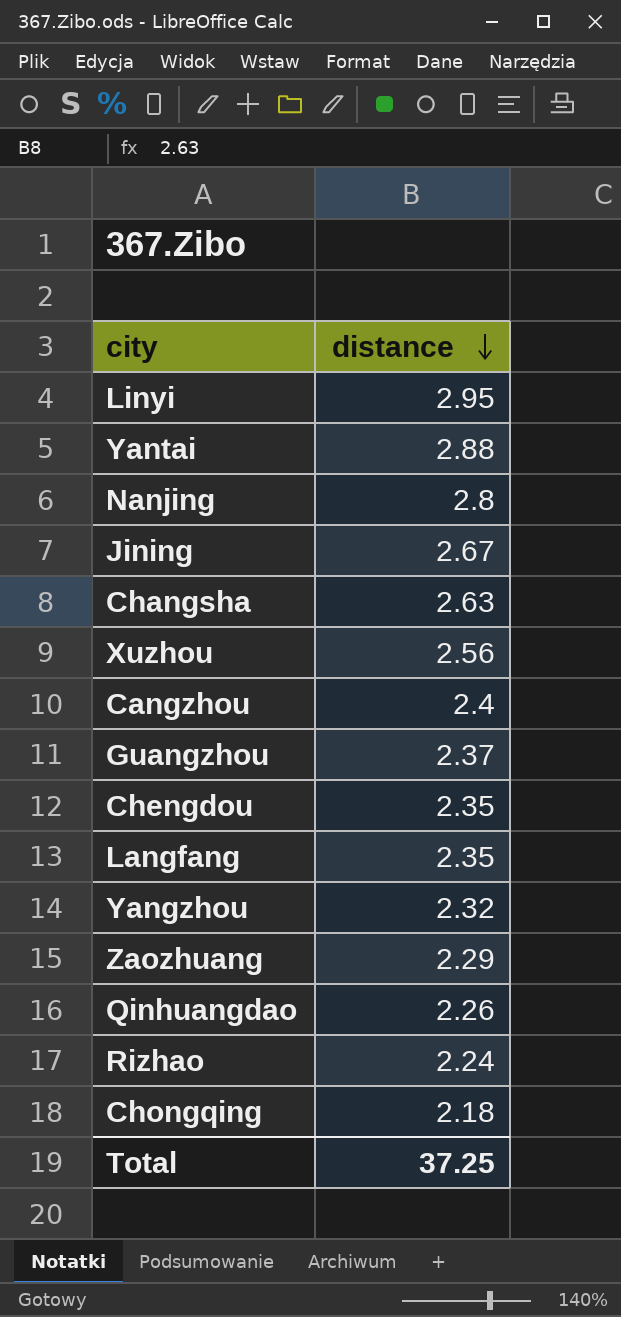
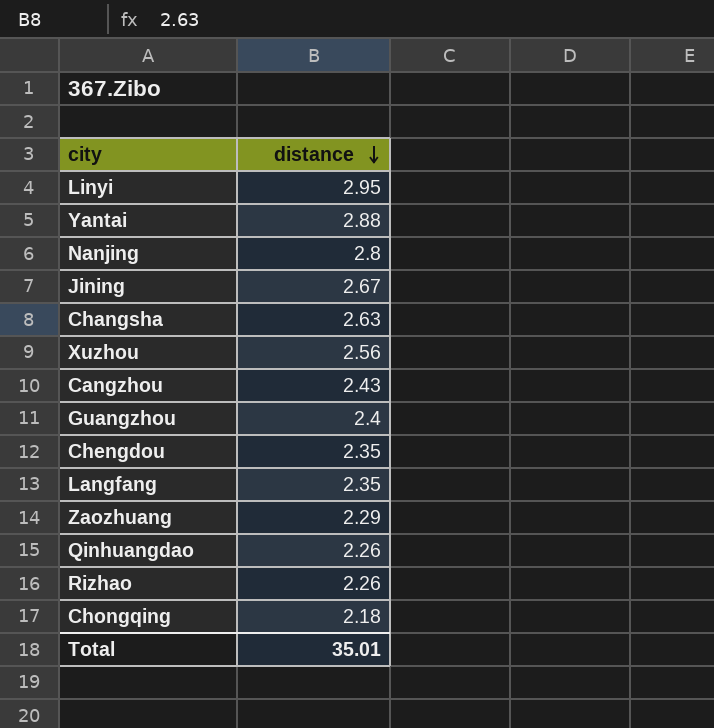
row Yangzhou: 2.32 -> none
Cangzhou | distance: 2.4 -> 2.43
Guangzhou | distance: 2.37 -> 2.4
Rizhao | distance: 2.24 -> 2.26
Total | distance: 37.25 -> 35.01

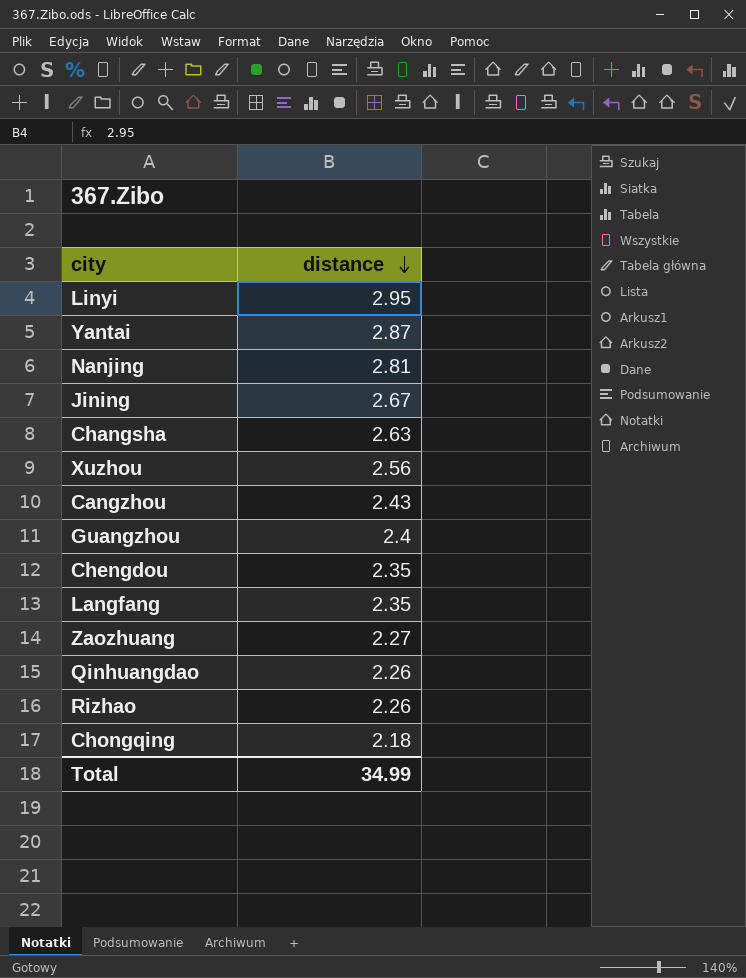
Yantai | distance: 2.88 -> 2.87
Nanjing | distance: 2.8 -> 2.81
Zaozhuang | distance: 2.29 -> 2.27
Total | distance: 35.01 -> 34.99

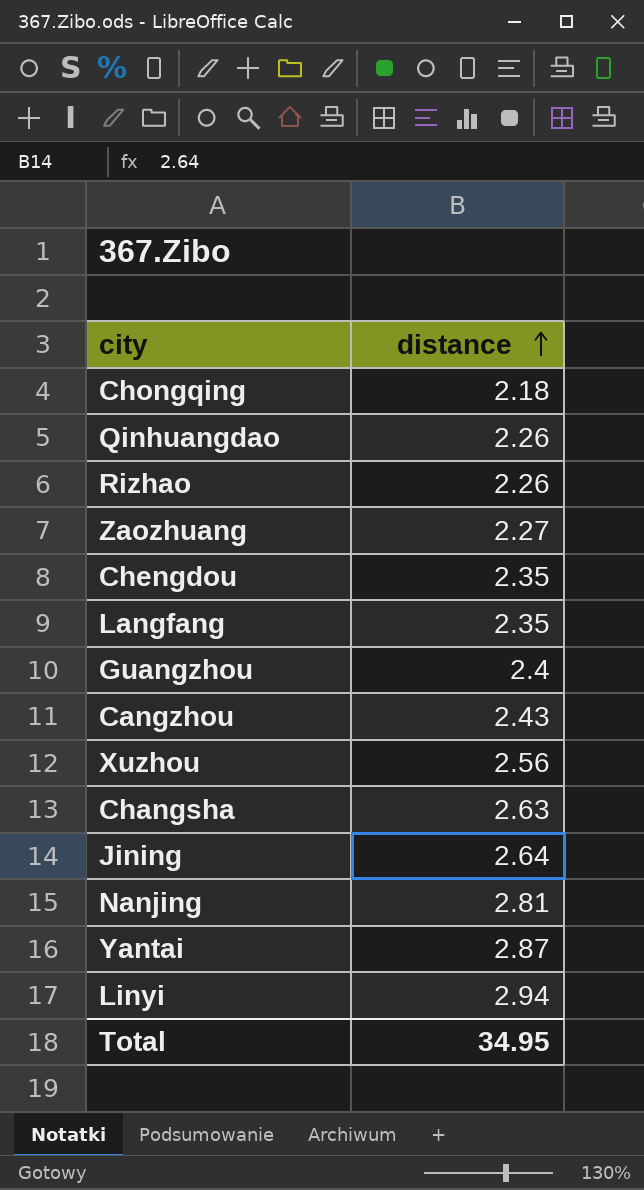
row order: distance descending -> distance ascending
Jining | distance: 2.67 -> 2.64
Linyi | distance: 2.95 -> 2.94
Total | distance: 34.99 -> 34.95

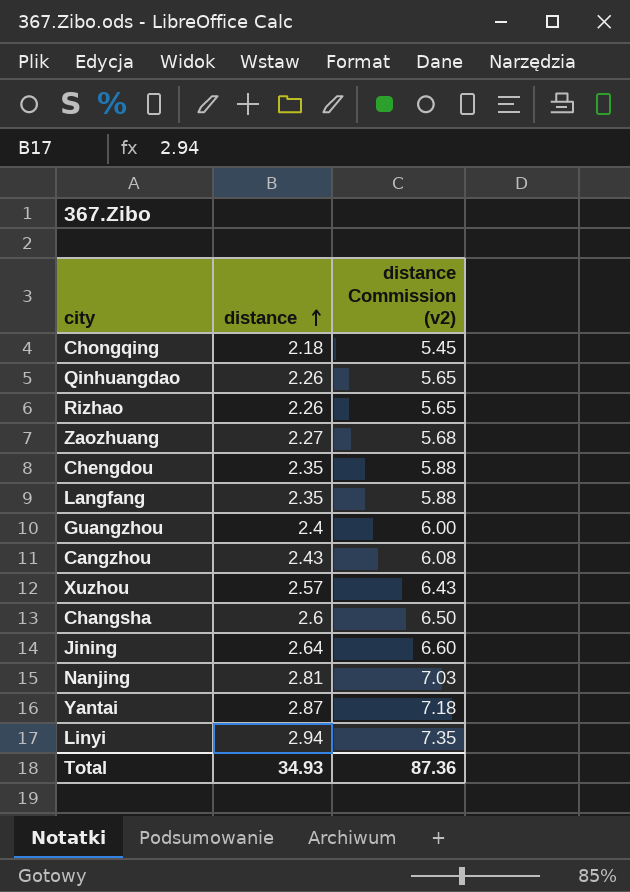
column distance Commission (v2) | formula: none -> [distance] * 2.5
Xuzhou | distance: 2.56 -> 2.57
Changsha | distance: 2.63 -> 2.6
Total | distance: 34.95 -> 34.93

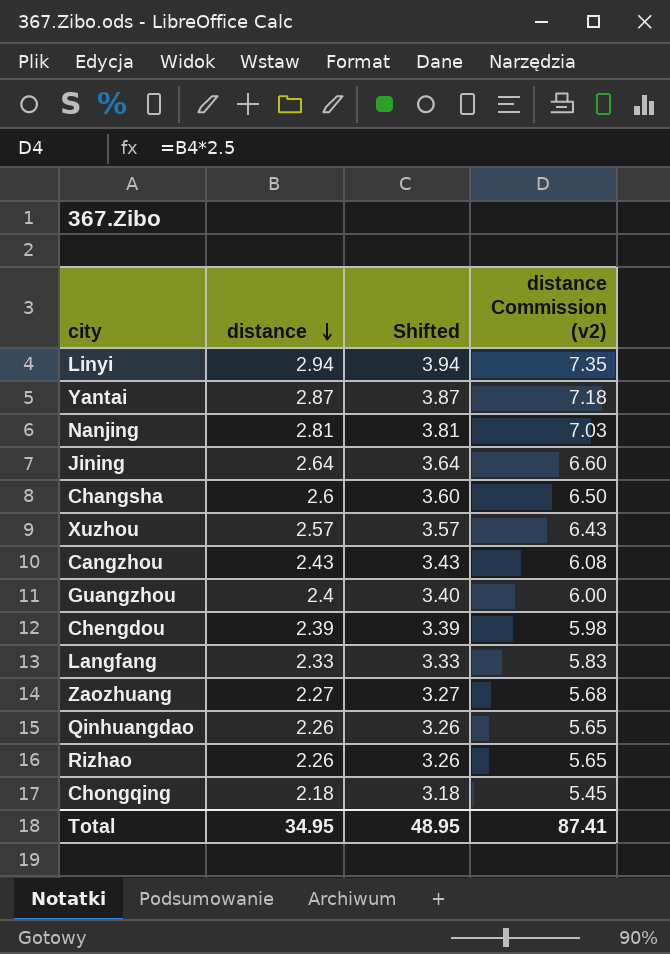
row order: distance ascending -> distance descending
column Shifted | formula: none -> [distance] + 1
Chengdou | distance: 2.35 -> 2.39
Chengdou | distance Commission (v2): 5.88 -> 5.98
Langfang | distance: 2.35 -> 2.33
Langfang | distance Commission (v2): 5.88 -> 5.83
Total | distance: 34.93 -> 34.95
Total | distance Commission (v2): 87.36 -> 87.41

